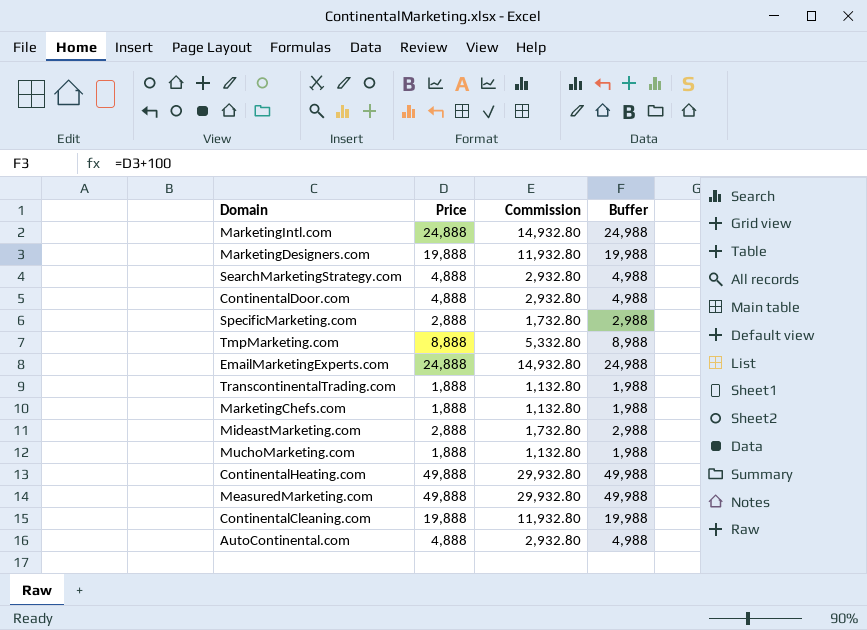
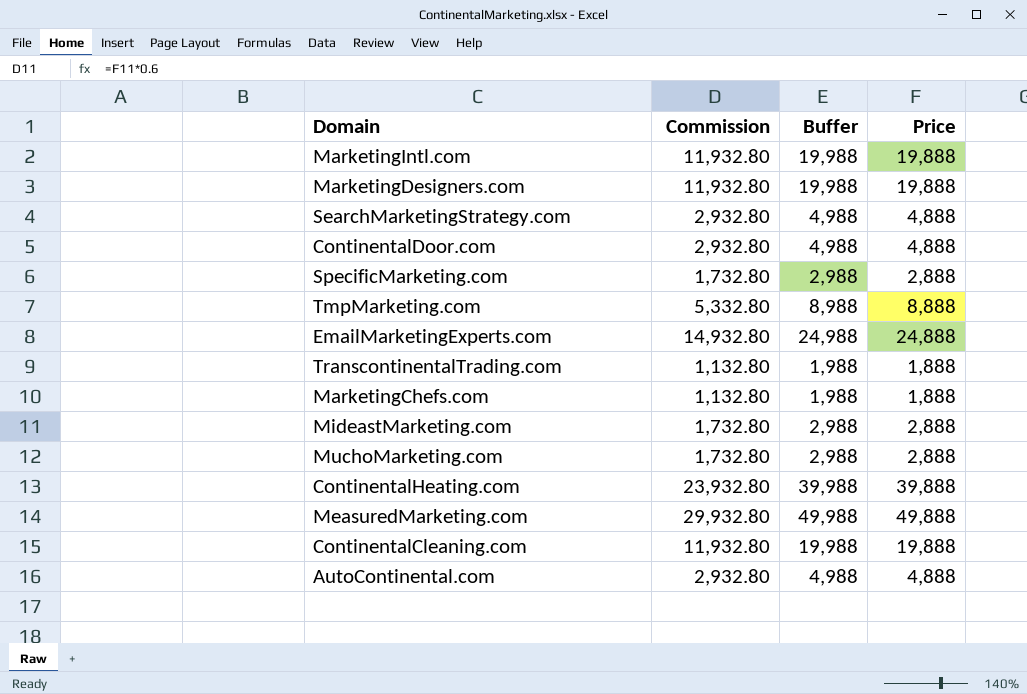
column Price | position: 2 -> 4
MarketingIntl.com | Commission: 14,932.80 -> 11,932.80
MarketingIntl.com | Buffer: 24,988 -> 19,988
MarketingIntl.com | Price: 24,888 -> 19,888
MuchoMarketing.com | Commission: 1,132.80 -> 1,732.80
MuchoMarketing.com | Buffer: 1,988 -> 2,988
MuchoMarketing.com | Price: 1,888 -> 2,888
ContinentalHeating.com | Commission: 29,932.80 -> 23,932.80
ContinentalHeating.com | Buffer: 49,988 -> 39,988
ContinentalHeating.com | Price: 49,888 -> 39,888

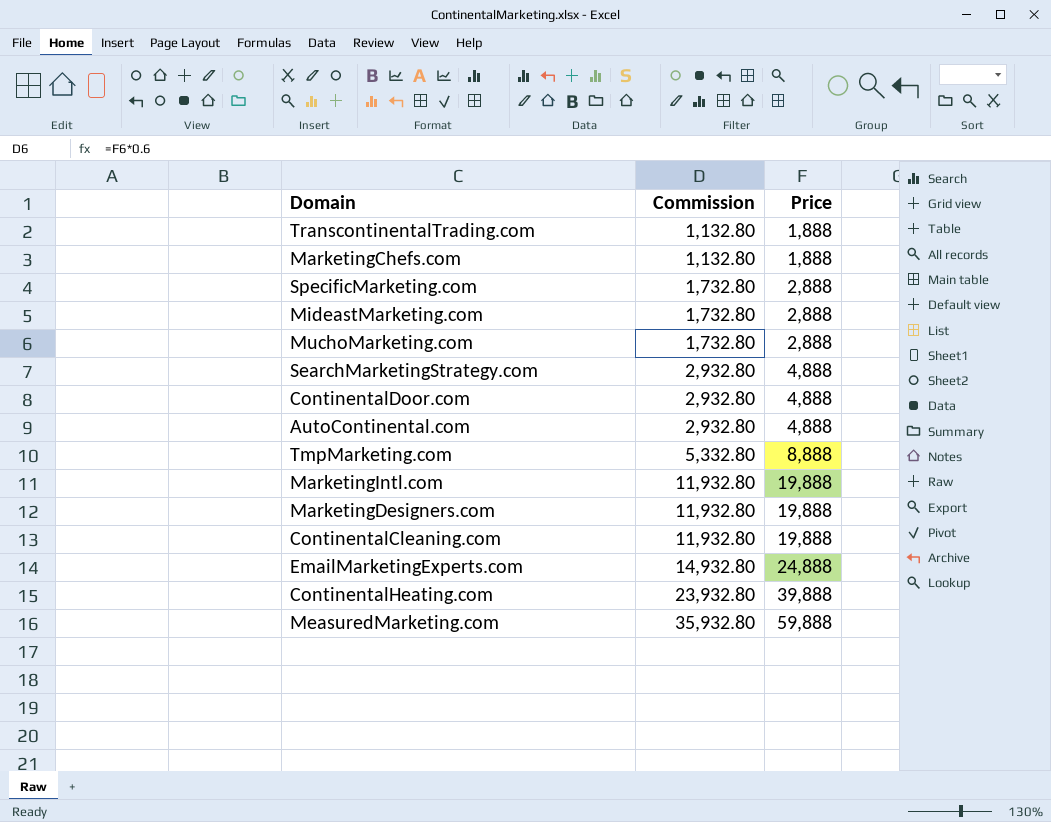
row order: none -> Commission ascending
column Buffer | formula: [Price] + 100 -> none
MeasuredMarketing.com | Commission: 29,932.80 -> 35,932.80
MeasuredMarketing.com | Price: 49,888 -> 59,888

